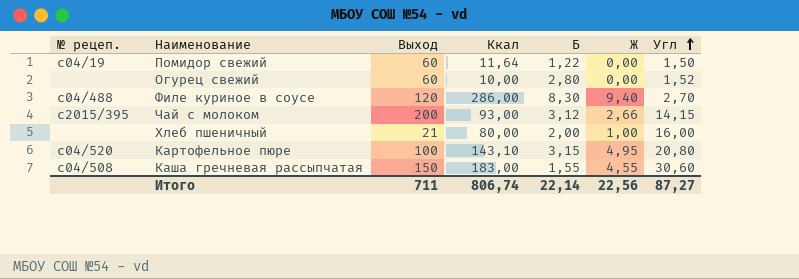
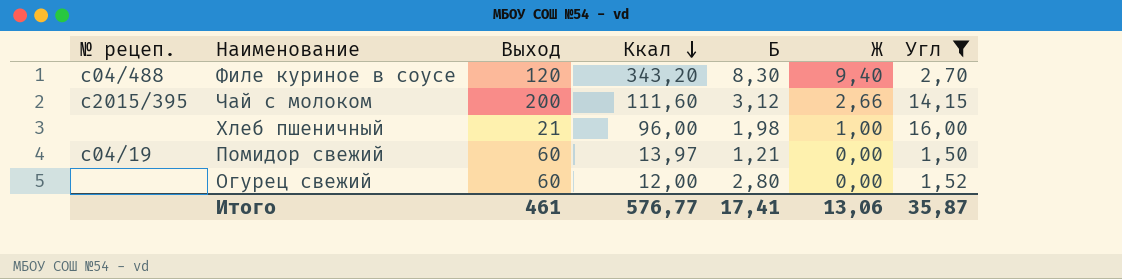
filter: none -> Угл <= 16,00
row order: Угл ascending -> Ккал descending
Филе куриное в соусе | Ккал: 286,00 -> 343,20
Чай с молоком | Ккал: 93,00 -> 111,60
Хлеб пшеничный | Ккал: 80,00 -> 96,00
Хлеб пшеничный | Б: 2,00 -> 1,98
Помидор свежий | Ккал: 11,64 -> 13,97
Помидор свежий | Б: 1,22 -> 1,21
Огурец свежий | Ккал: 10,00 -> 12,00
Итого | Выход: 711 -> 461
Итого | Ккал: 806,74 -> 576,77
Итого | Б: 22,14 -> 17,41
Итого | Ж: 22,56 -> 13,06
Итого | Угл: 87,27 -> 35,87

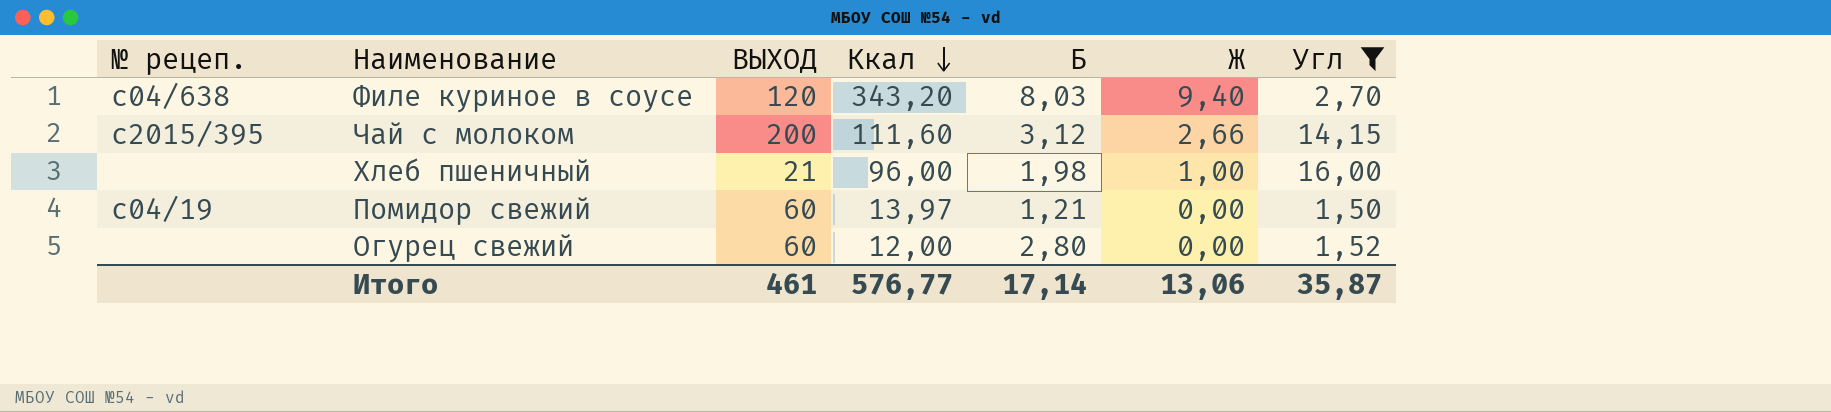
column name: Выход -> ВЫХОД
Филе куриное в соусе | № рецеп.: с04/488 -> с04/638
Филе куриное в соусе | Б: 8,30 -> 8,03
Итого | Б: 17,41 -> 17,14

